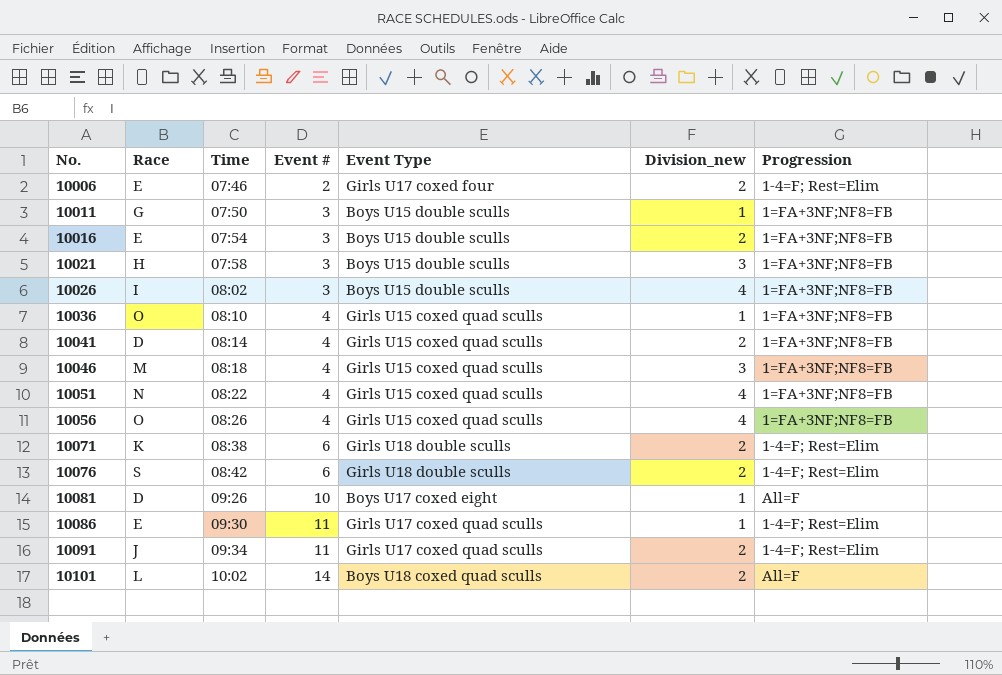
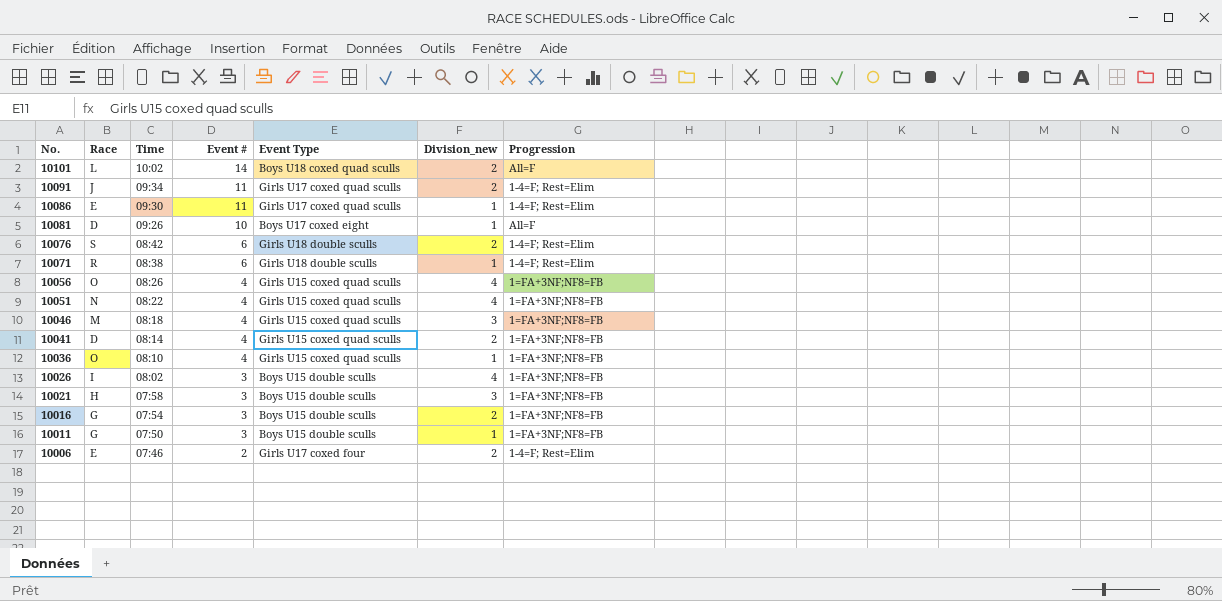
row order: No. ascending -> No. descending
10071 | Race: K -> R
10071 | Division_new: 2 -> 1
10016 | Race: E -> G

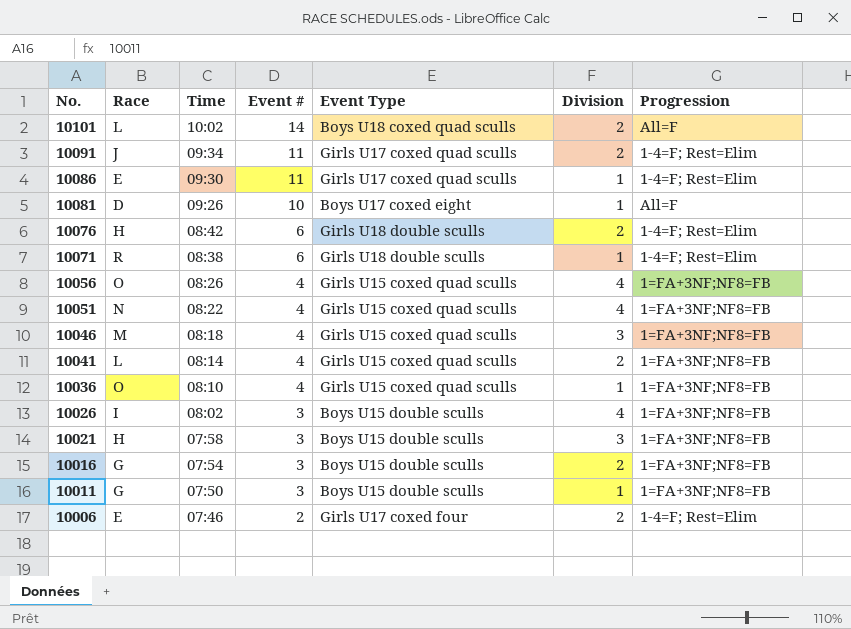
column name: Division_new -> Division
10076 | Race: S -> H
10041 | Race: D -> L

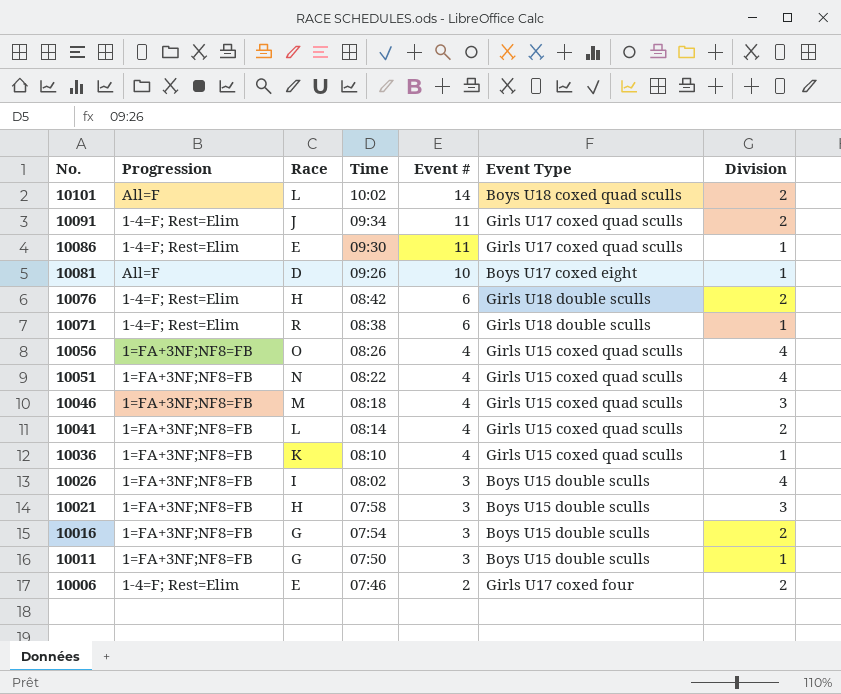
column Progression | position: 7 -> 2
10036 | Race: O -> K

